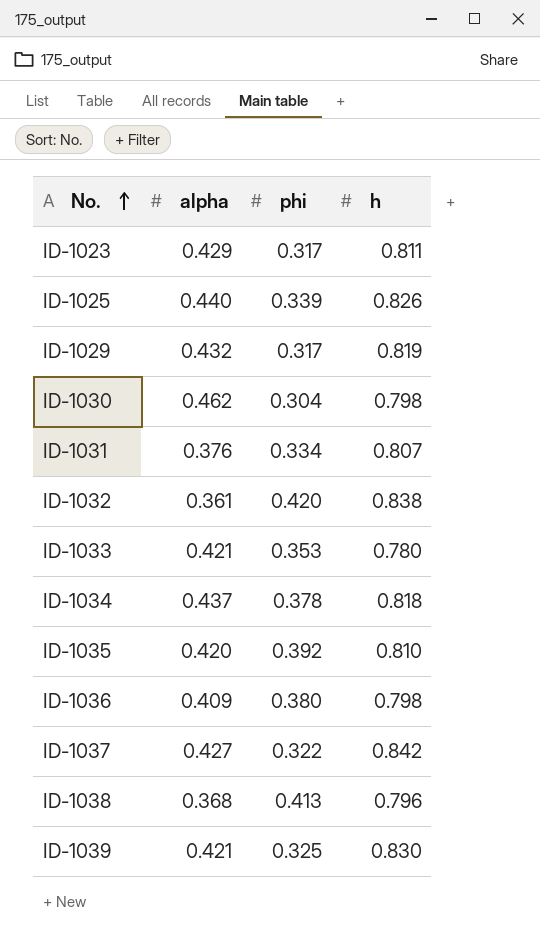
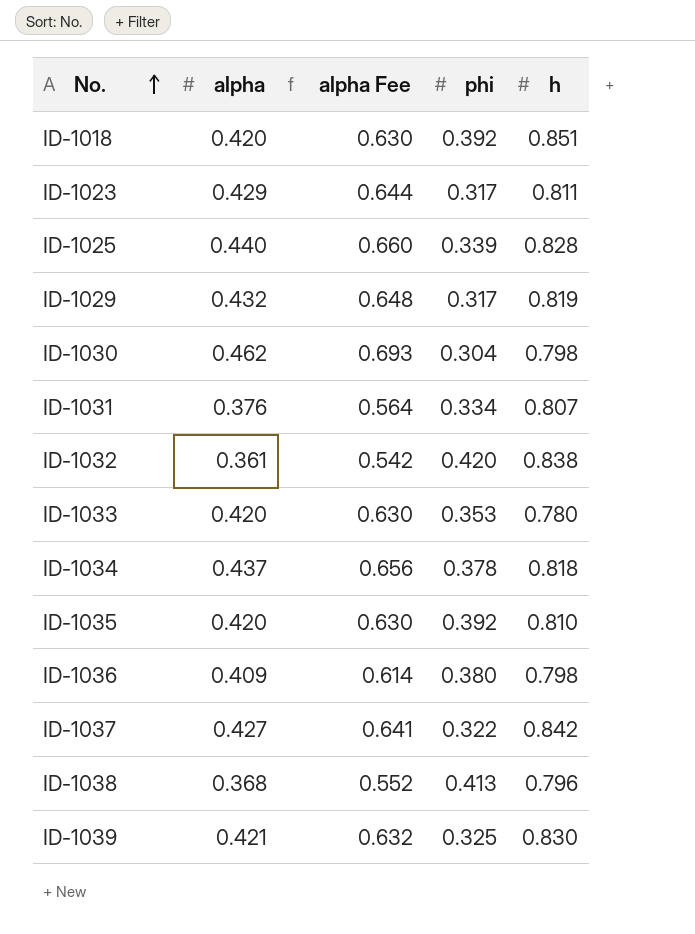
column alpha Fee | formula: none -> [alpha] * 1.5
row ID-1018: none -> 0.420 | 0.630 | 0.392 | 0.851
ID-1025 | h: 0.826 -> 0.828
ID-1033 | alpha: 0.421 -> 0.420

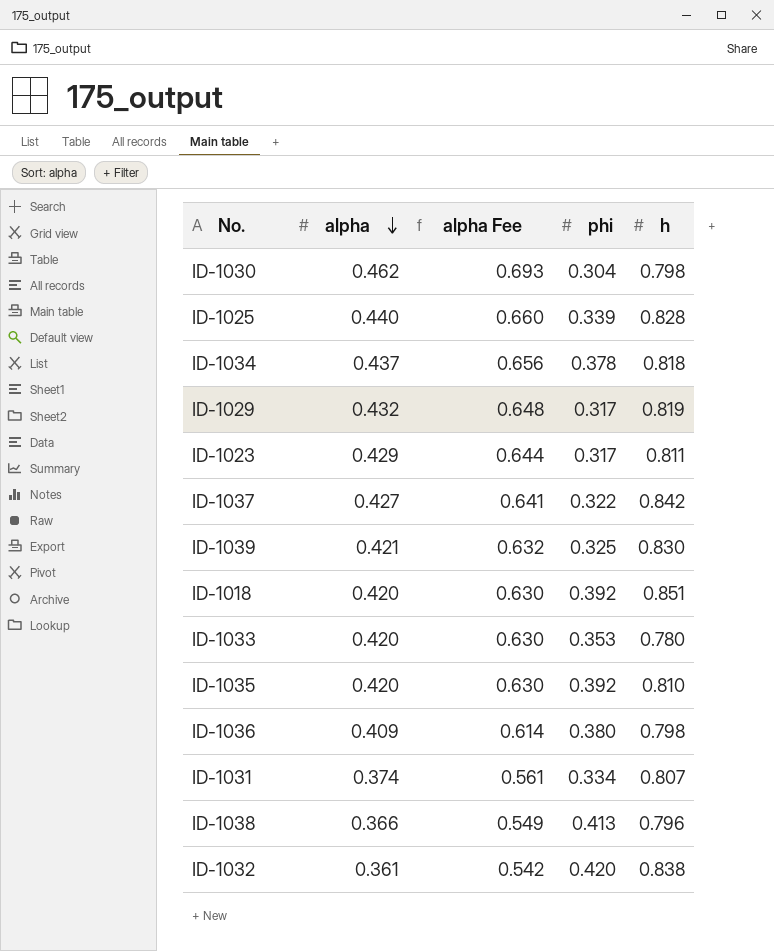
row order: No. ascending -> alpha descending
ID-1031 | alpha: 0.376 -> 0.374
ID-1031 | alpha Fee: 0.564 -> 0.561
ID-1038 | alpha: 0.368 -> 0.366
ID-1038 | alpha Fee: 0.552 -> 0.549

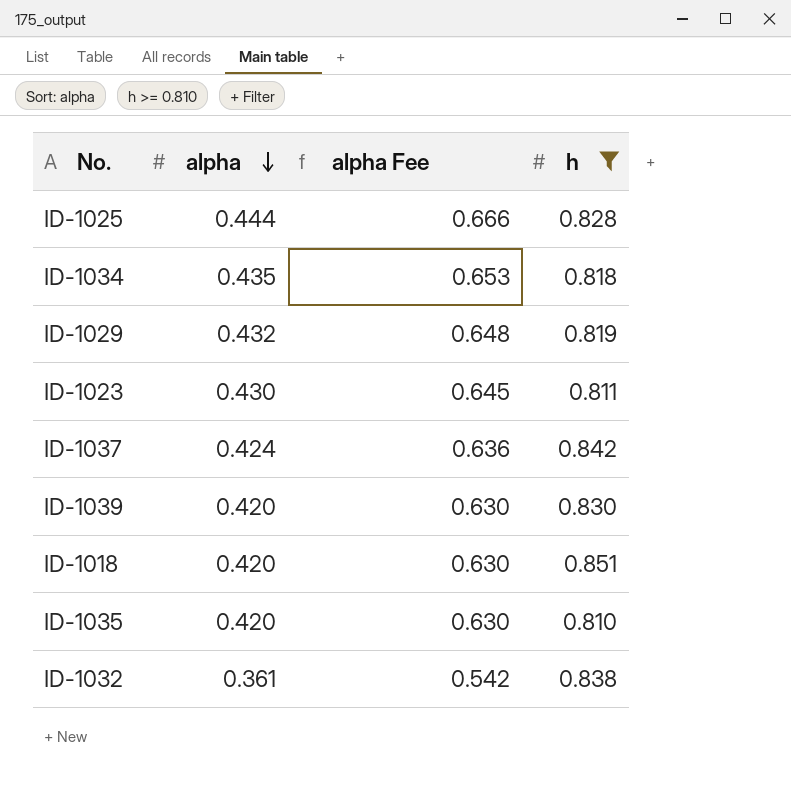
filter: none -> h >= 0.810
column phi | position: 4 -> none
ID-1025 | alpha: 0.440 -> 0.444
ID-1025 | alpha Fee: 0.660 -> 0.666
ID-1034 | alpha: 0.437 -> 0.435
ID-1034 | alpha Fee: 0.656 -> 0.653
ID-1023 | alpha: 0.429 -> 0.430
ID-1023 | alpha Fee: 0.644 -> 0.645
ID-1037 | alpha: 0.427 -> 0.424
ID-1037 | alpha Fee: 0.641 -> 0.636
ID-1039 | alpha: 0.421 -> 0.420
ID-1039 | alpha Fee: 0.632 -> 0.630

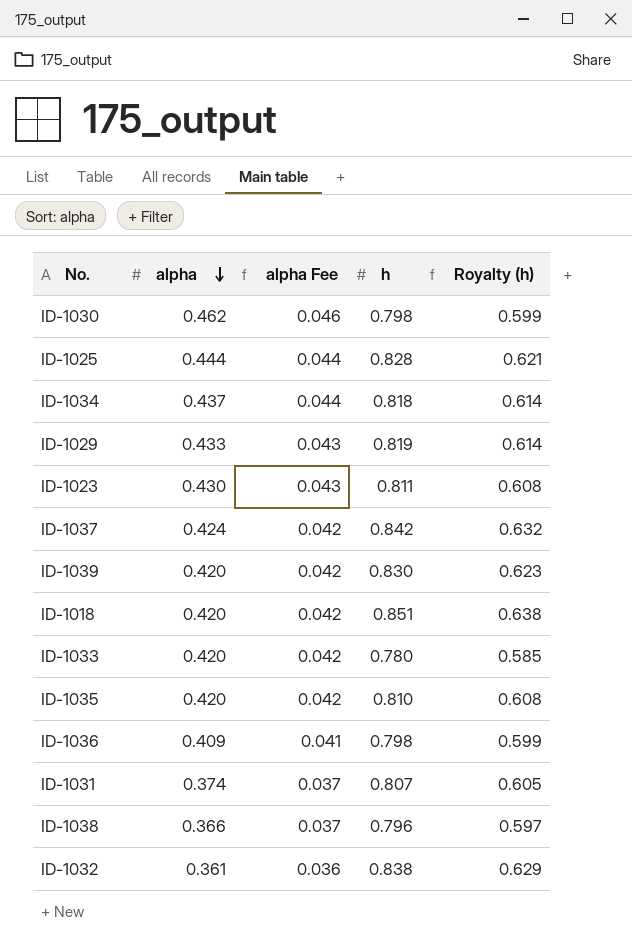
filter: h >= 0.810 -> none
column alpha Fee | formula: [alpha] * 1.5 -> [alpha] * 0.1
column Royalty (h) | formula: none -> [h] * 0.75
ID-1034 | alpha: 0.435 -> 0.437
ID-1029 | alpha: 0.432 -> 0.433

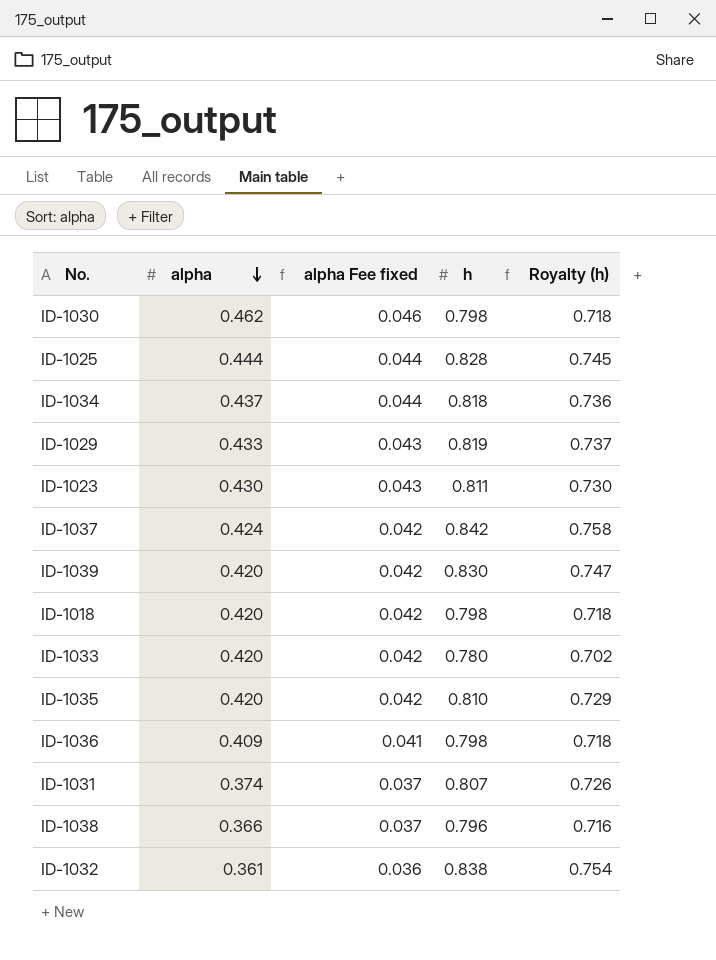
column name: alpha Fee -> alpha Fee fixed
column Royalty (h) | formula: [h] * 0.75 -> [h] * 0.9
ID-1018 | h: 0.851 -> 0.798

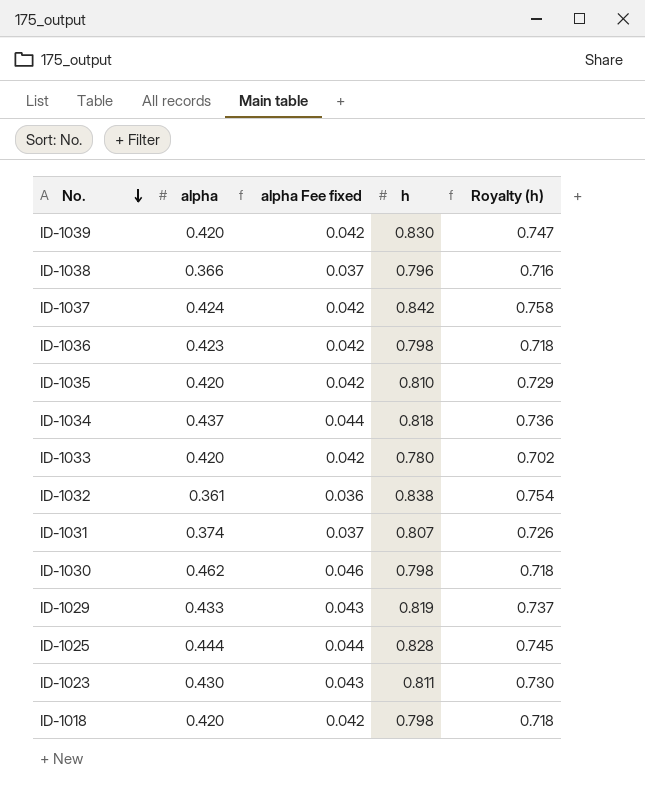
row order: alpha descending -> No. descending
ID-1036 | alpha: 0.409 -> 0.423
ID-1036 | alpha Fee fixed: 0.041 -> 0.042

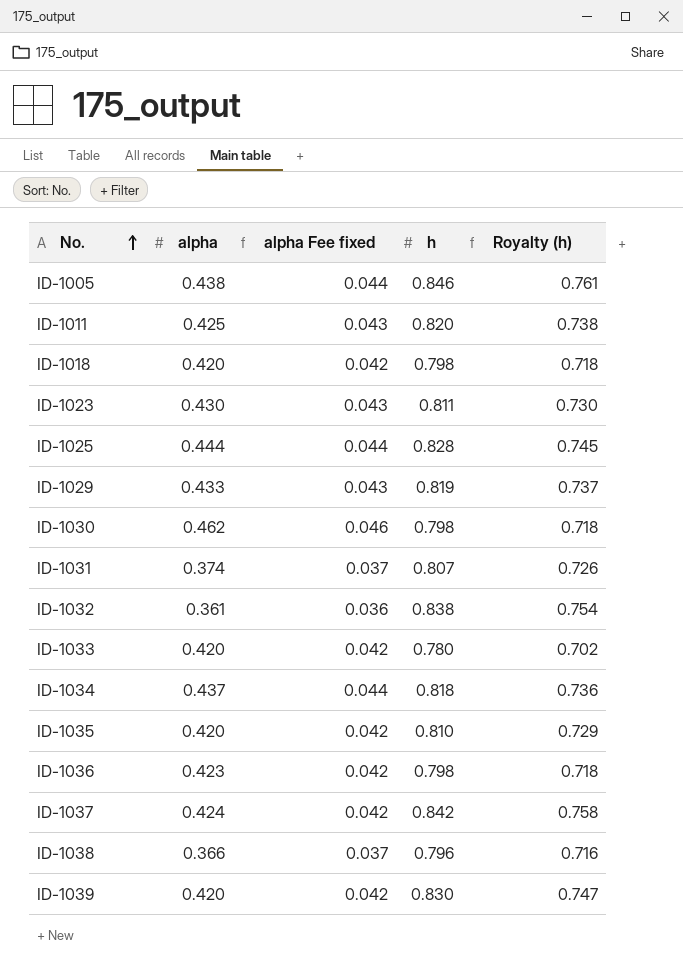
row order: No. descending -> No. ascending
row ID-1005: none -> 0.438 | 0.044 | 0.846 | 0.761
row ID-1011: none -> 0.425 | 0.043 | 0.820 | 0.738

